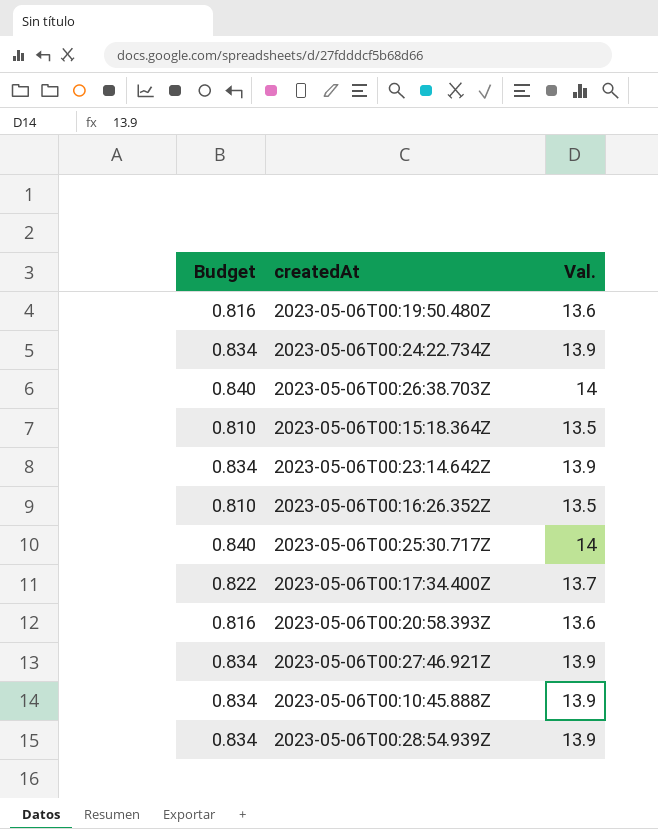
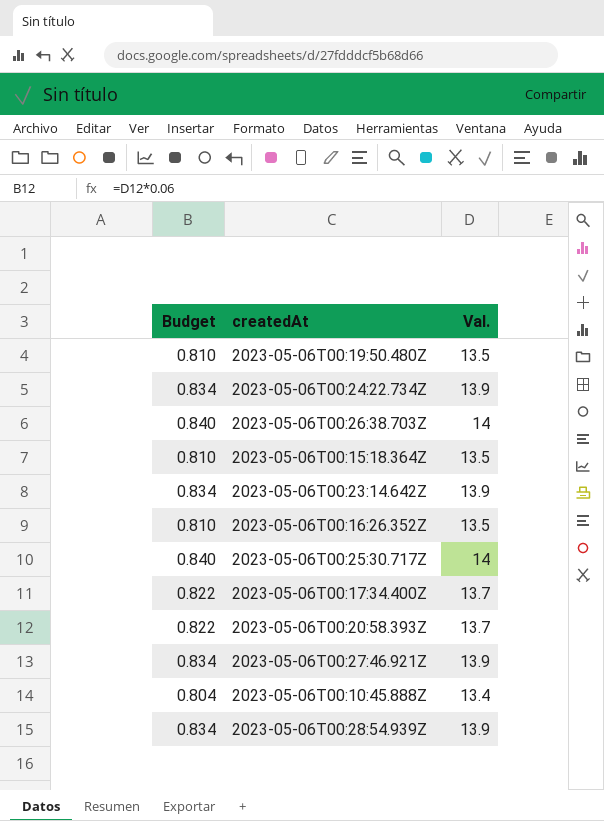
2023-05-06T00:19:50.480Z | Budget: 0.816 -> 0.810
2023-05-06T00:19:50.480Z | Val.: 13.6 -> 13.5
2023-05-06T00:20:58.393Z | Budget: 0.816 -> 0.822
2023-05-06T00:20:58.393Z | Val.: 13.6 -> 13.7
2023-05-06T00:10:45.888Z | Budget: 0.834 -> 0.804
2023-05-06T00:10:45.888Z | Val.: 13.9 -> 13.4

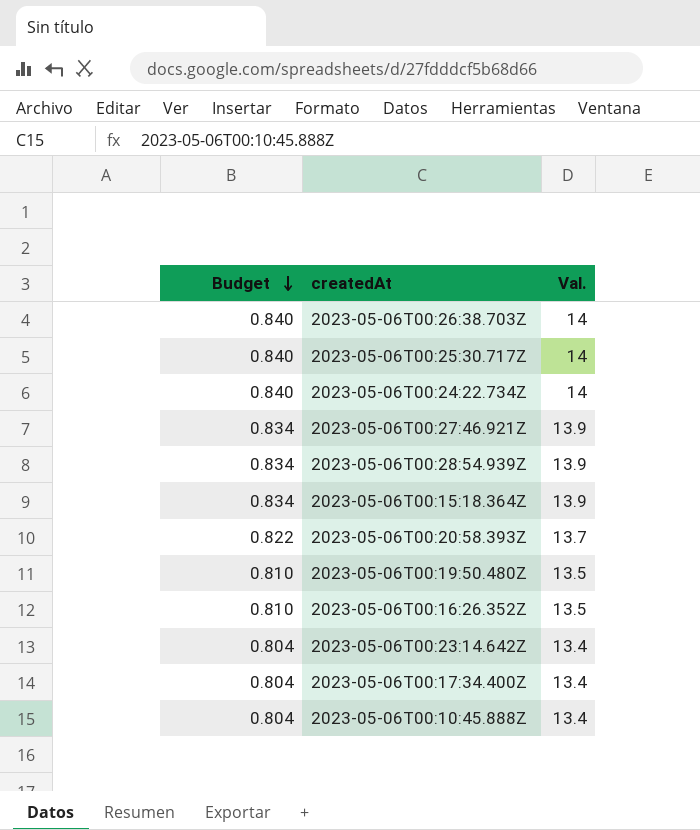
row order: none -> Budget descending
2023-05-06T00:24:22.734Z | Budget: 0.834 -> 0.840
2023-05-06T00:24:22.734Z | Val.: 13.9 -> 14
2023-05-06T00:15:18.364Z | Budget: 0.810 -> 0.834
2023-05-06T00:15:18.364Z | Val.: 13.5 -> 13.9
2023-05-06T00:23:14.642Z | Budget: 0.834 -> 0.804
2023-05-06T00:23:14.642Z | Val.: 13.9 -> 13.4
2023-05-06T00:17:34.400Z | Budget: 0.822 -> 0.804
2023-05-06T00:17:34.400Z | Val.: 13.7 -> 13.4

